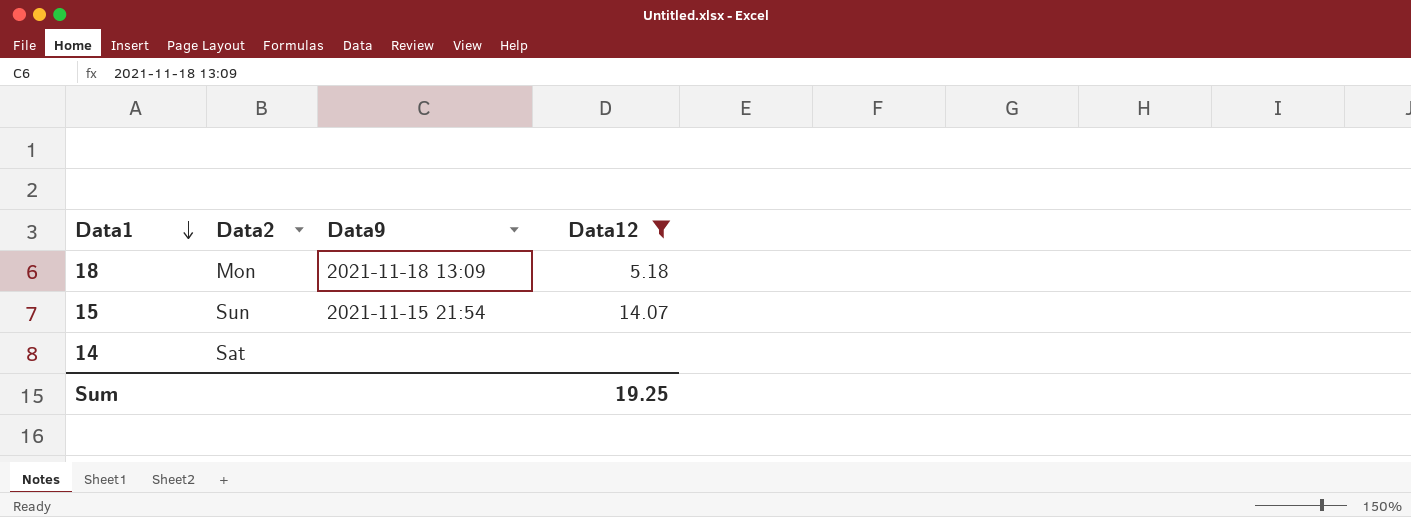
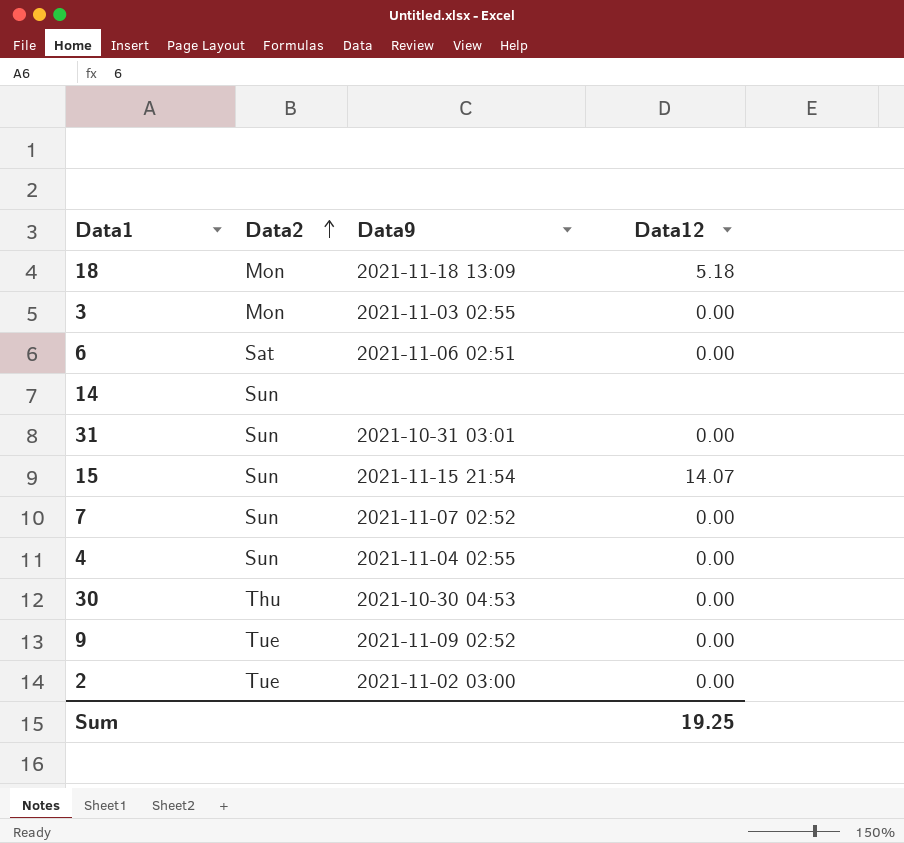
filter: Data12 != 0.00 -> none
row order: Data1 descending -> Data2 ascending
14 | Data2: Sat -> Sun

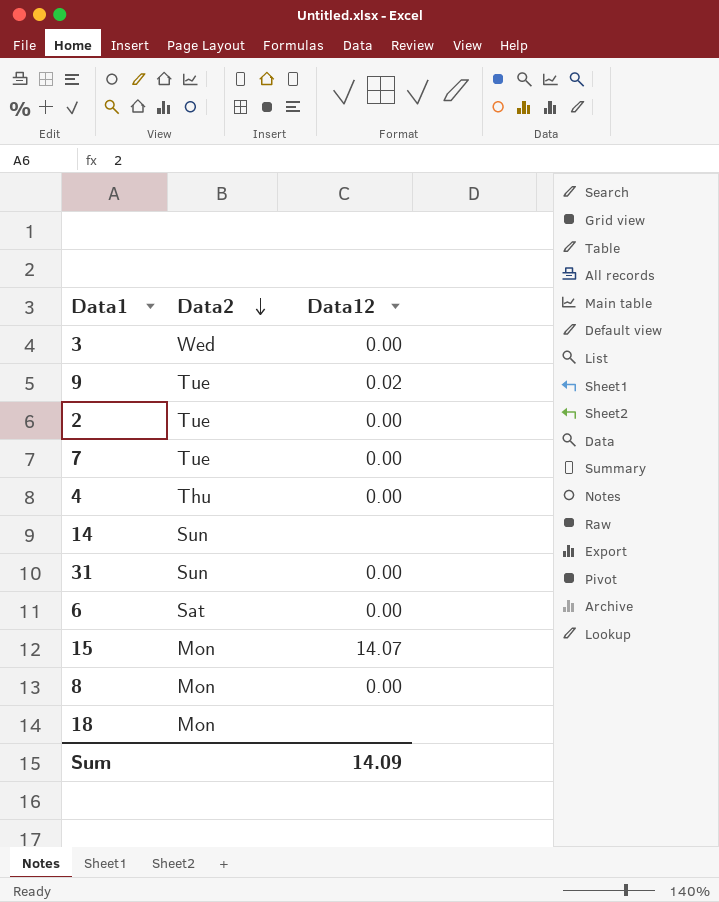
row order: Data2 ascending -> Data2 descending
column Data9 | position: 3 -> none
row 30: Thu | 2021-10-30 04:53 | 0.00 -> none
3 | Data2: Mon -> Wed
9 | Data12: 0.00 -> 0.02
7 | Data2: Sun -> Tue
4 | Data2: Sun -> Thu
15 | Data2: Sun -> Mon
row 8: none -> Mon | 0.00
18 | Data12: 5.18 -> none
Sum | Data12: 19.25 -> 14.09

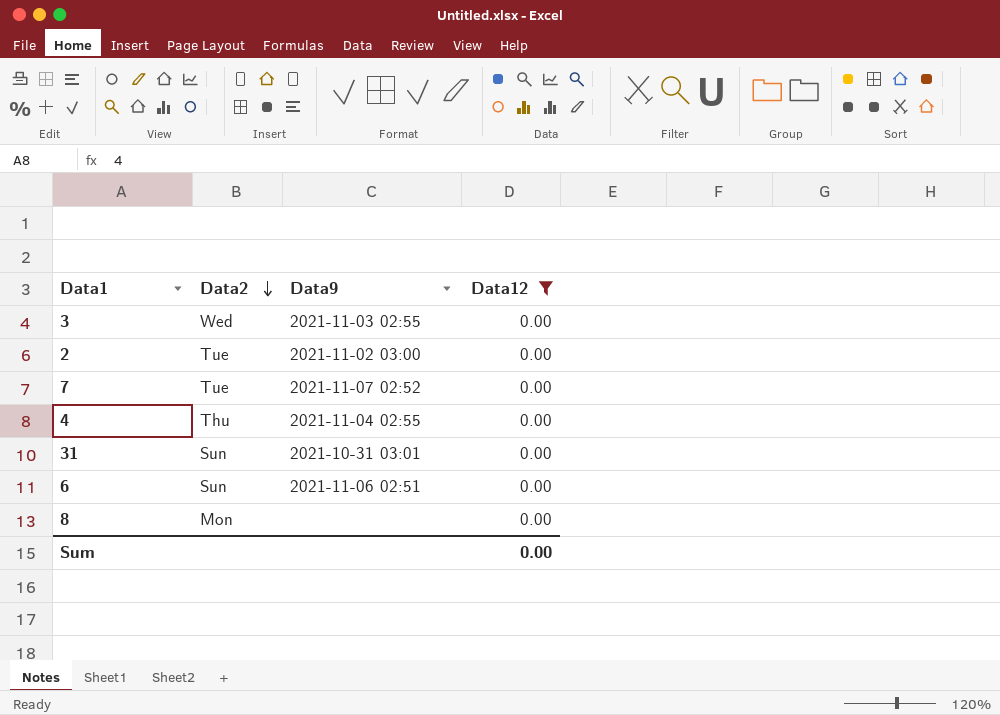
filter: none -> Data12 = 0.00
column Data9 | position: none -> 3
6 | Data2: Sat -> Sun
Sum | Data12: 14.09 -> 0.00

